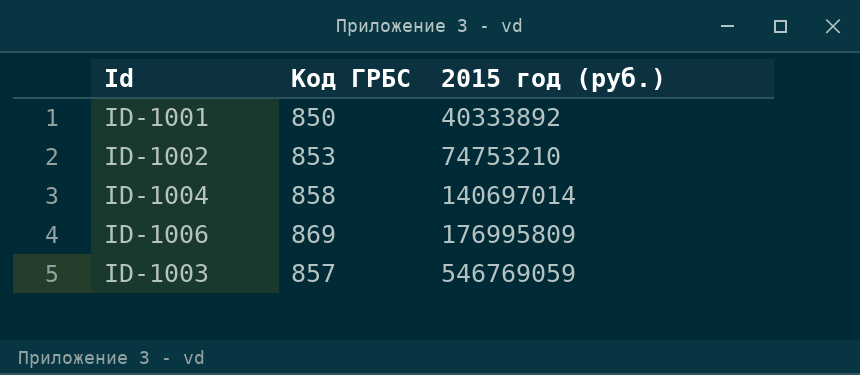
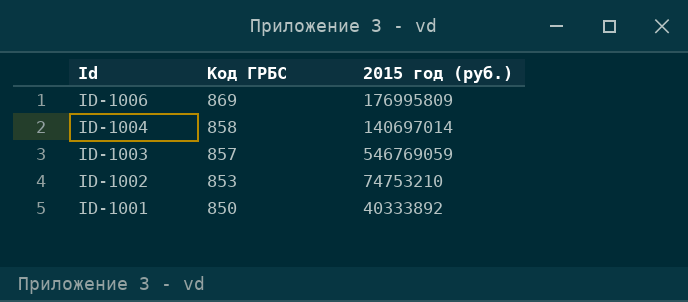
row order: 2015 год (руб.) ascending -> Id descending

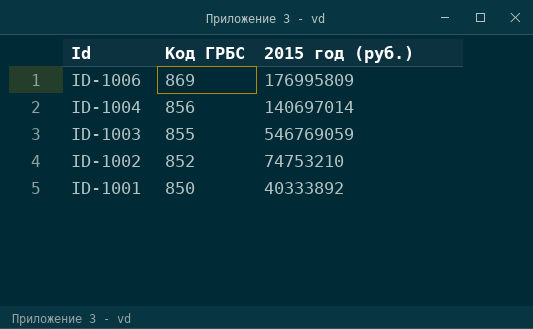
ID-1004 | Код ГРБС: 858 -> 856
ID-1003 | Код ГРБС: 857 -> 855
ID-1002 | Код ГРБС: 853 -> 852

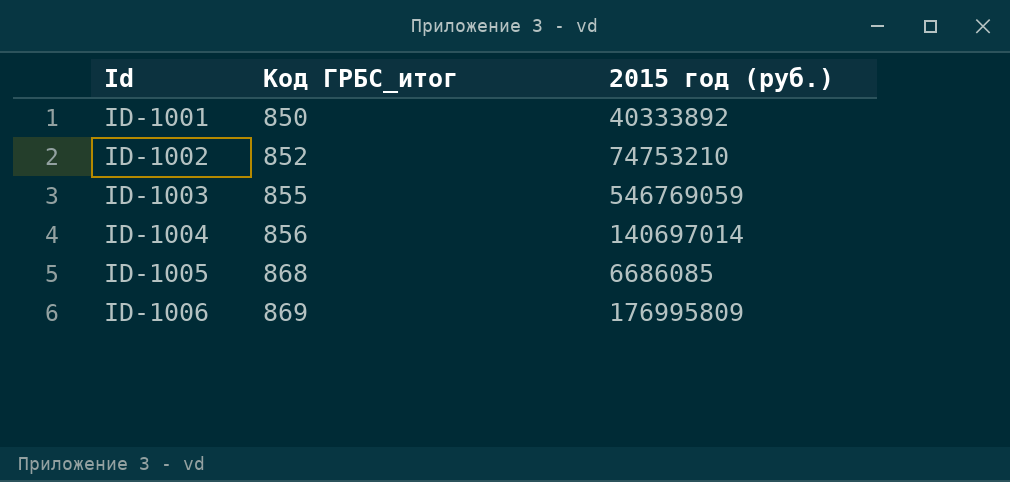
row order: Id descending -> Id ascending
column name: Код ГРБС -> Код ГРБС_итог
row ID-1005: none -> 868 | 6686085

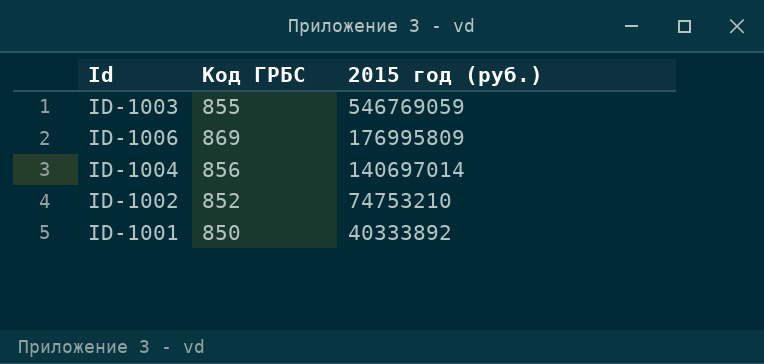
row order: Id ascending -> 2015 год (руб.) descending
column name: Код ГРБС_итог -> Код ГРБС
row ID-1005: 868 | 6686085 -> none

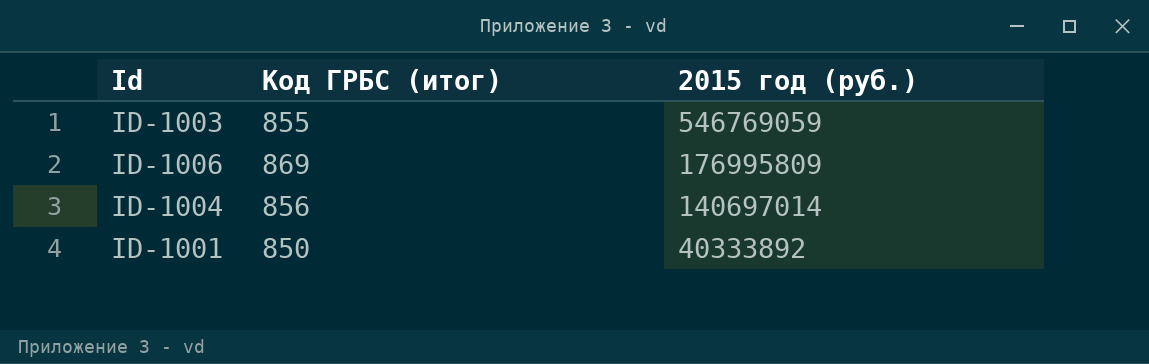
column name: Код ГРБС -> Код ГРБС (итог)
row ID-1002: 852 | 74753210 -> none

